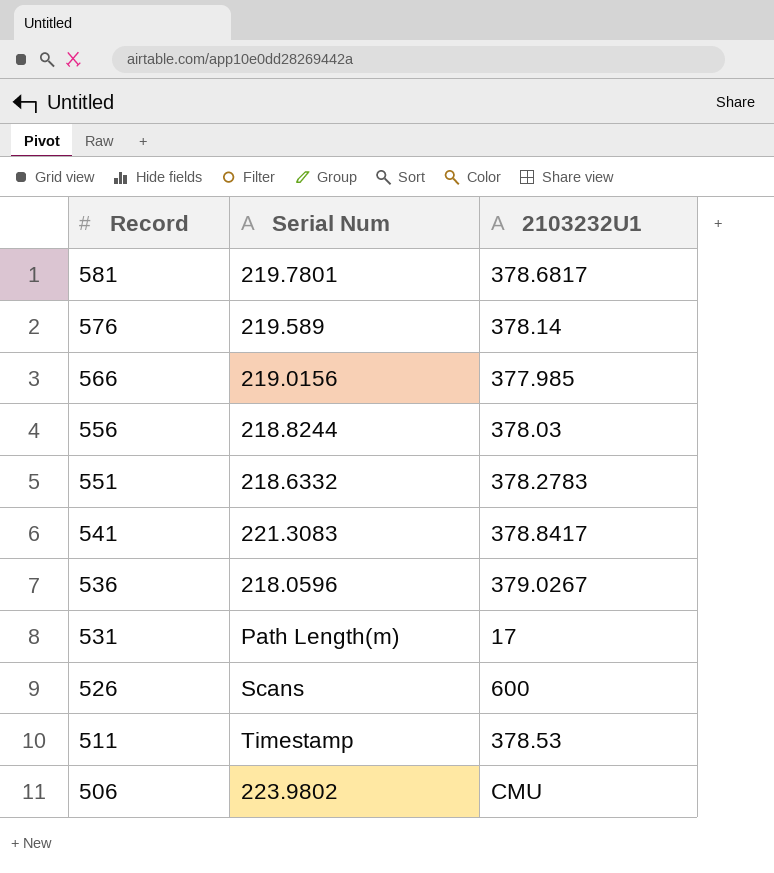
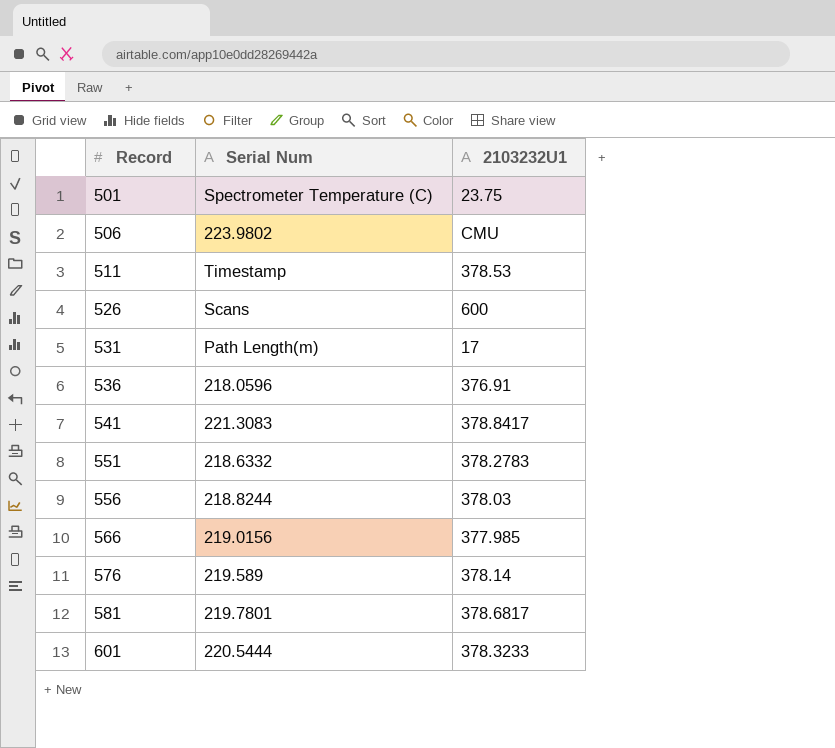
row order: Record descending -> Record ascending
row 501: none -> Spectrometer Temperature (C) | 23.75
536 | 2103232U1: 379.0267 -> 376.91
row 601: none -> 220.5444 | 378.3233

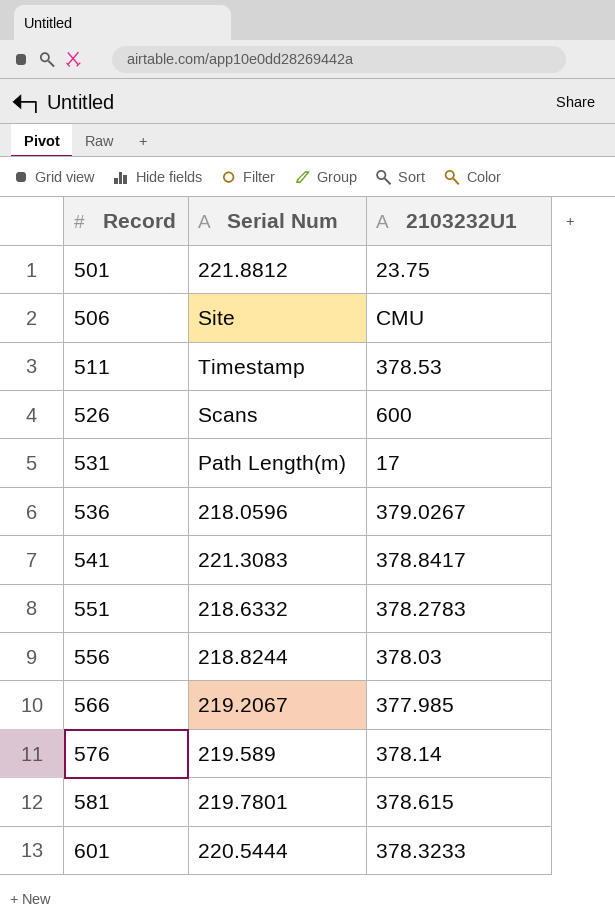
501 | Serial Num: Spectrometer Temperature (C) -> 221.8812
506 | Serial Num: 223.9802 -> Site
536 | 2103232U1: 376.91 -> 379.0267
566 | Serial Num: 219.0156 -> 219.2067
581 | 2103232U1: 378.6817 -> 378.615

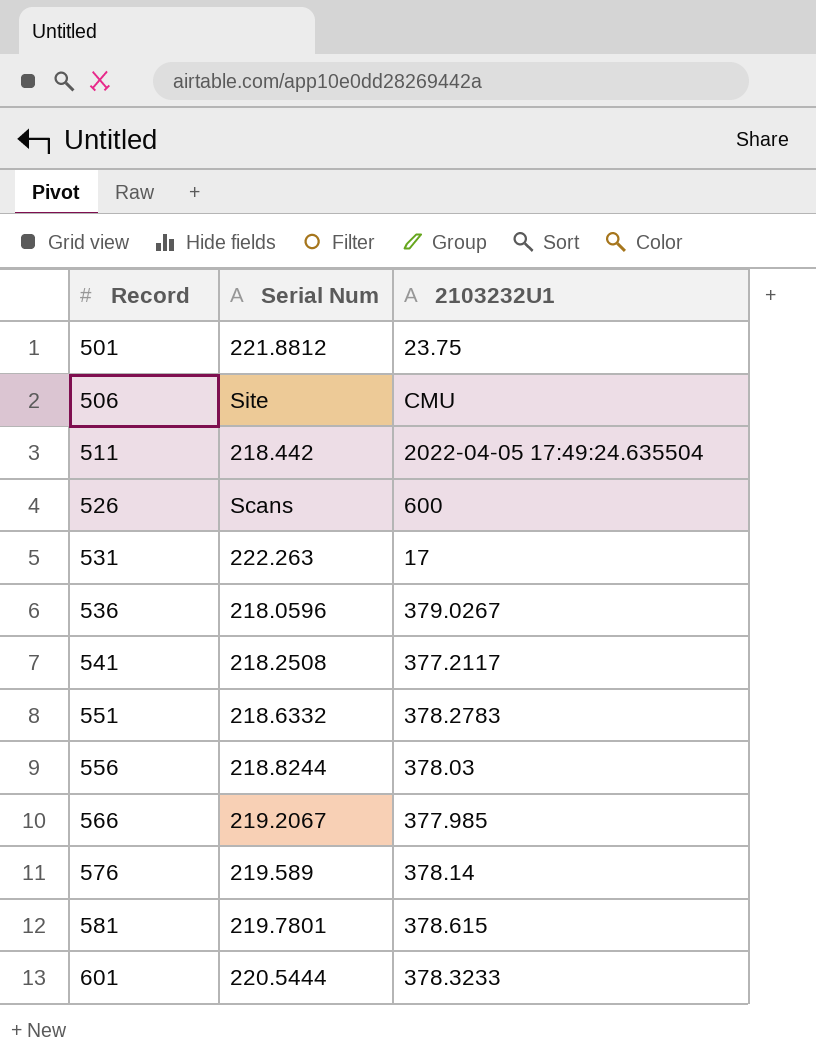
511 | Serial Num: Timestamp -> 218.442
511 | 2103232U1: 378.53 -> 2022-04-05 17:49:24.635504
531 | Serial Num: Path Length(m) -> 222.263
541 | Serial Num: 221.3083 -> 218.2508
541 | 2103232U1: 378.8417 -> 377.2117

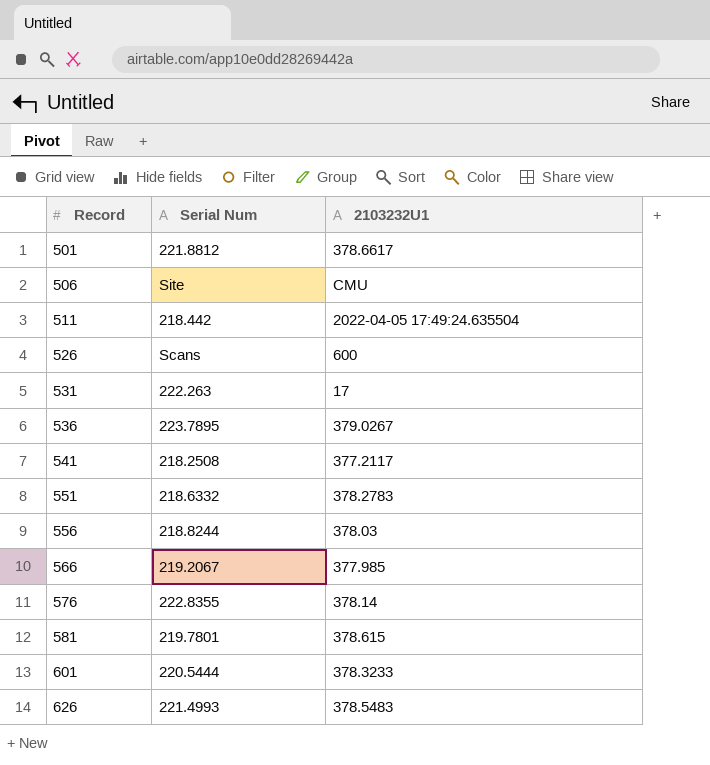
501 | 2103232U1: 23.75 -> 378.6617
536 | Serial Num: 218.0596 -> 223.7895
576 | Serial Num: 219.589 -> 222.8355
row 626: none -> 221.4993 | 378.5483

